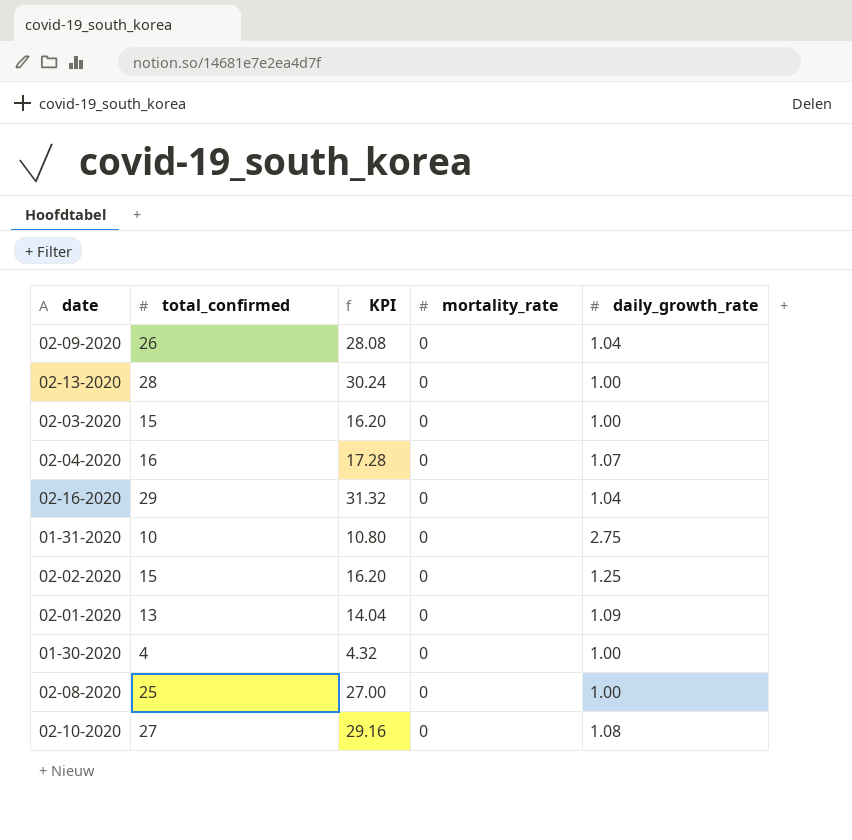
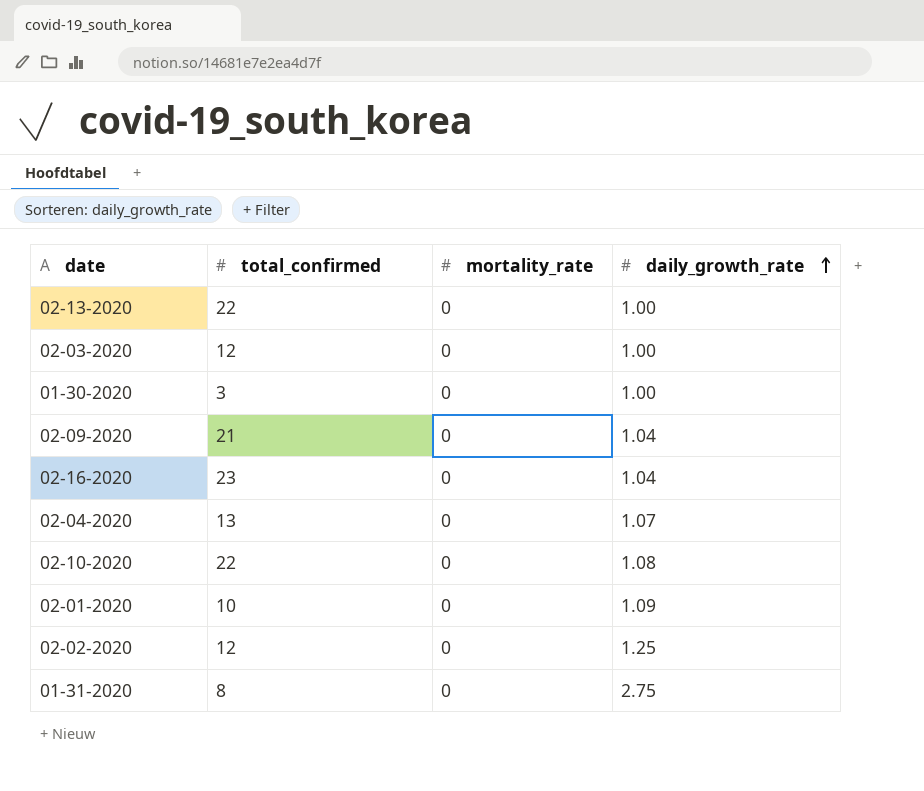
row order: none -> daily_growth_rate ascending
column KPI | formula: [total_confirmed] * 1.08 -> none
row 02-08-2020: 25 | 27.00 | 0 | 1.00 -> none
02-13-2020 | total_confirmed: 28 -> 22
02-03-2020 | total_confirmed: 15 -> 12
01-30-2020 | total_confirmed: 4 -> 3
02-09-2020 | total_confirmed: 26 -> 21
02-16-2020 | total_confirmed: 29 -> 23
02-04-2020 | total_confirmed: 16 -> 13
02-10-2020 | total_confirmed: 27 -> 22
02-01-2020 | total_confirmed: 13 -> 10
02-02-2020 | total_confirmed: 15 -> 12
01-31-2020 | total_confirmed: 10 -> 8

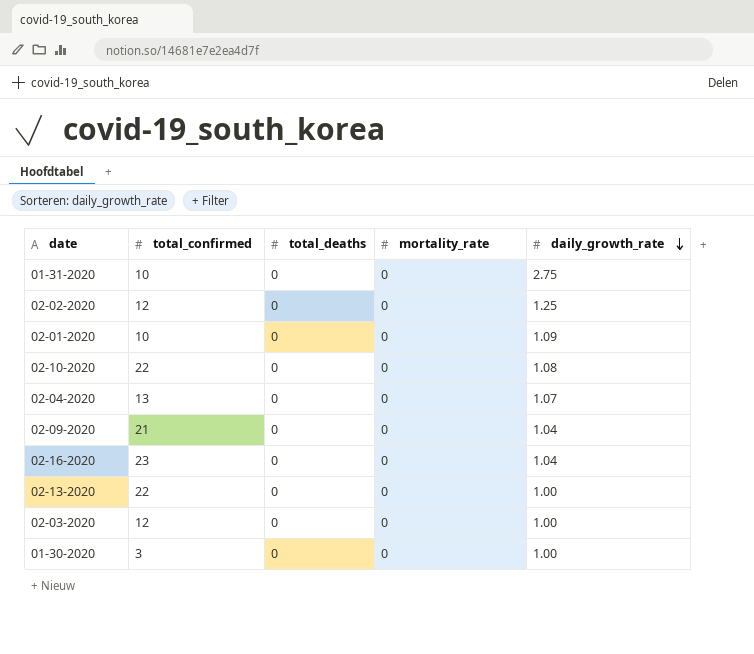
row order: daily_growth_rate ascending -> daily_growth_rate descending
column total_deaths | position: none -> 3
01-31-2020 | total_confirmed: 8 -> 10

